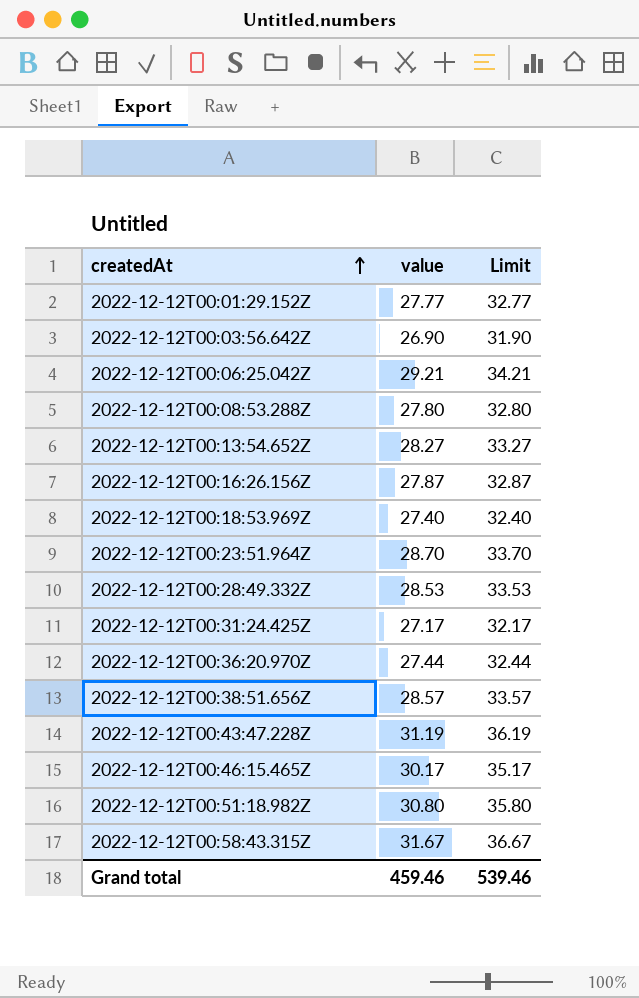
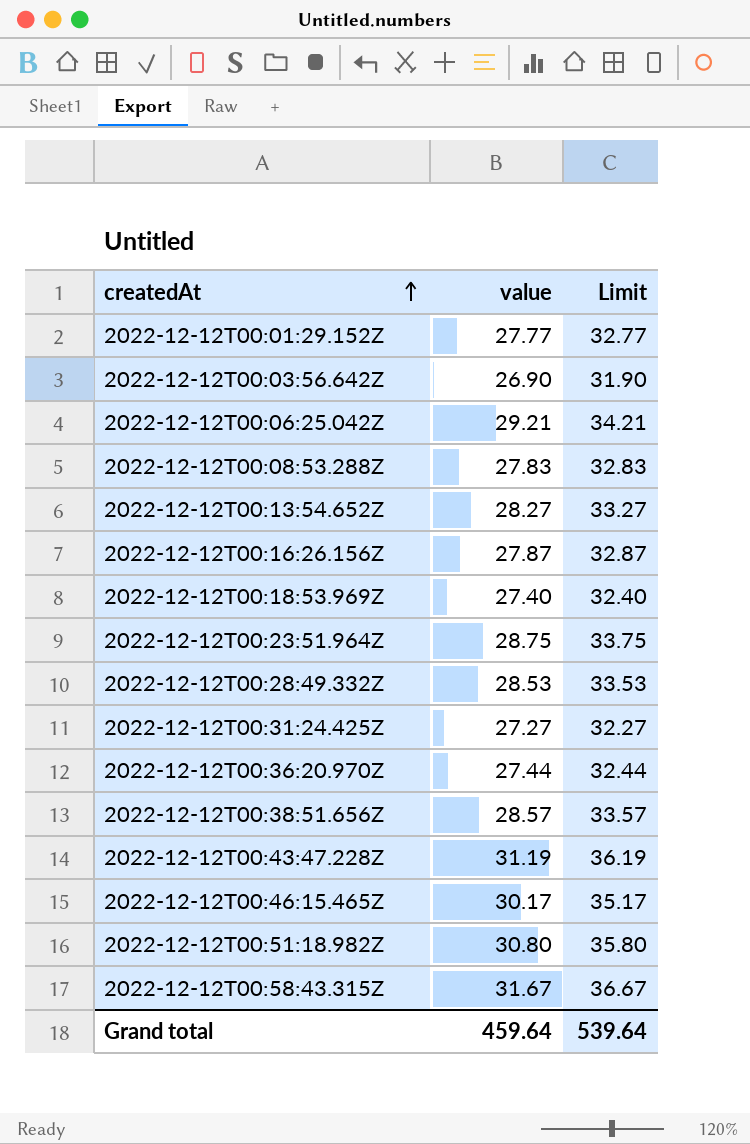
2022-12-12T00:08:53.288Z | value: 27.80 -> 27.83
2022-12-12T00:08:53.288Z | Limit: 32.80 -> 32.83
2022-12-12T00:23:51.964Z | value: 28.70 -> 28.75
2022-12-12T00:23:51.964Z | Limit: 33.70 -> 33.75
2022-12-12T00:31:24.425Z | value: 27.17 -> 27.27
2022-12-12T00:31:24.425Z | Limit: 32.17 -> 32.27
Grand total | value: 459.46 -> 459.64
Grand total | Limit: 539.46 -> 539.64

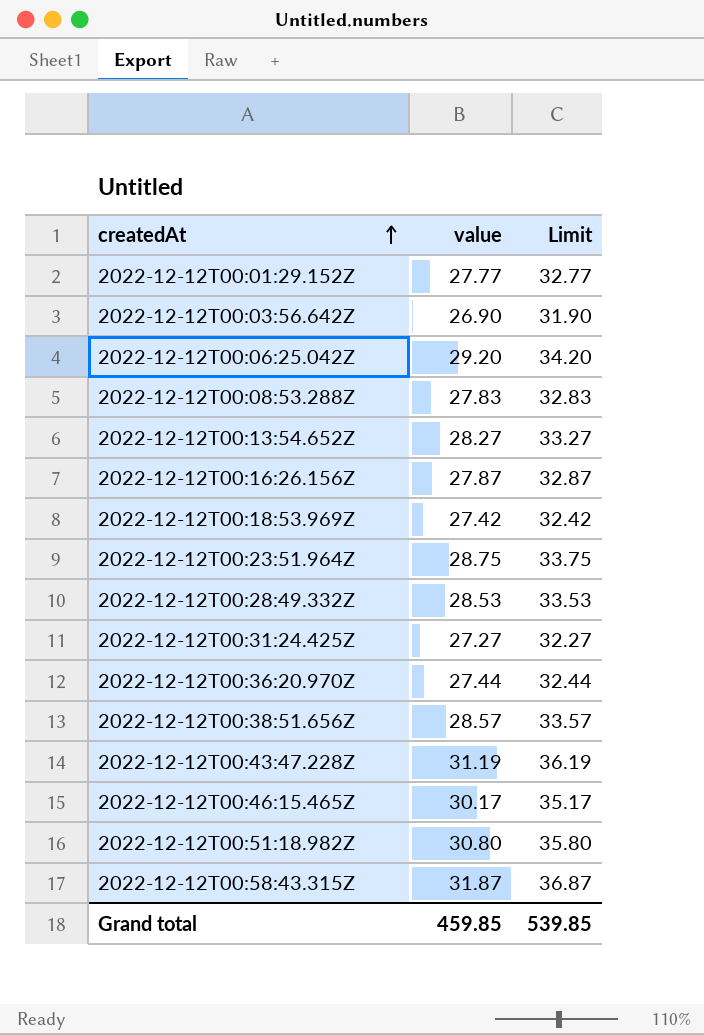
2022-12-12T00:06:25.042Z | value: 29.21 -> 29.20
2022-12-12T00:06:25.042Z | Limit: 34.21 -> 34.20
2022-12-12T00:18:53.969Z | value: 27.40 -> 27.42
2022-12-12T00:18:53.969Z | Limit: 32.40 -> 32.42
2022-12-12T00:58:43.315Z | value: 31.67 -> 31.87
2022-12-12T00:58:43.315Z | Limit: 36.67 -> 36.87
Grand total | value: 459.64 -> 459.85
Grand total | Limit: 539.64 -> 539.85

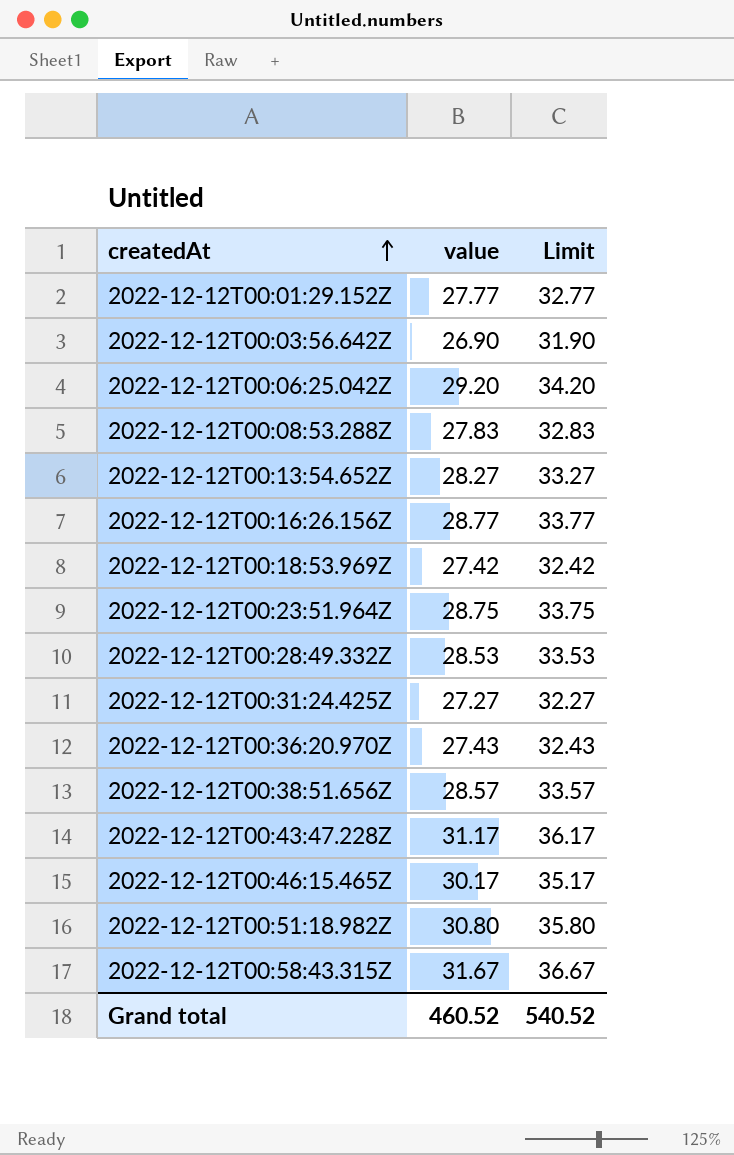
2022-12-12T00:16:26.156Z | value: 27.87 -> 28.77
2022-12-12T00:16:26.156Z | Limit: 32.87 -> 33.77
2022-12-12T00:36:20.970Z | value: 27.44 -> 27.43
2022-12-12T00:36:20.970Z | Limit: 32.44 -> 32.43
2022-12-12T00:43:47.228Z | value: 31.19 -> 31.17
2022-12-12T00:43:47.228Z | Limit: 36.19 -> 36.17
2022-12-12T00:58:43.315Z | value: 31.87 -> 31.67
2022-12-12T00:58:43.315Z | Limit: 36.87 -> 36.67
Grand total | value: 459.85 -> 460.52
Grand total | Limit: 539.85 -> 540.52

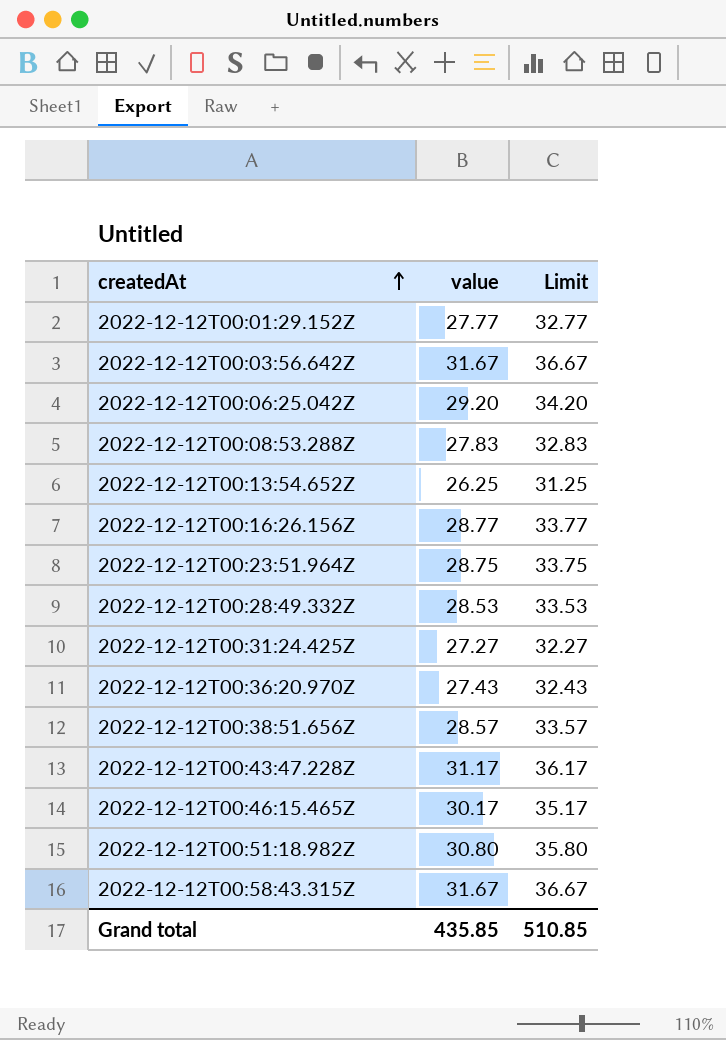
row 2022-12-12T00:18:53.969Z: 27.42 | 32.42 -> none
2022-12-12T00:03:56.642Z | value: 26.90 -> 31.67
2022-12-12T00:03:56.642Z | Limit: 31.90 -> 36.67
2022-12-12T00:13:54.652Z | value: 28.27 -> 26.25
2022-12-12T00:13:54.652Z | Limit: 33.27 -> 31.25
Grand total | value: 460.52 -> 435.85
Grand total | Limit: 540.52 -> 510.85

